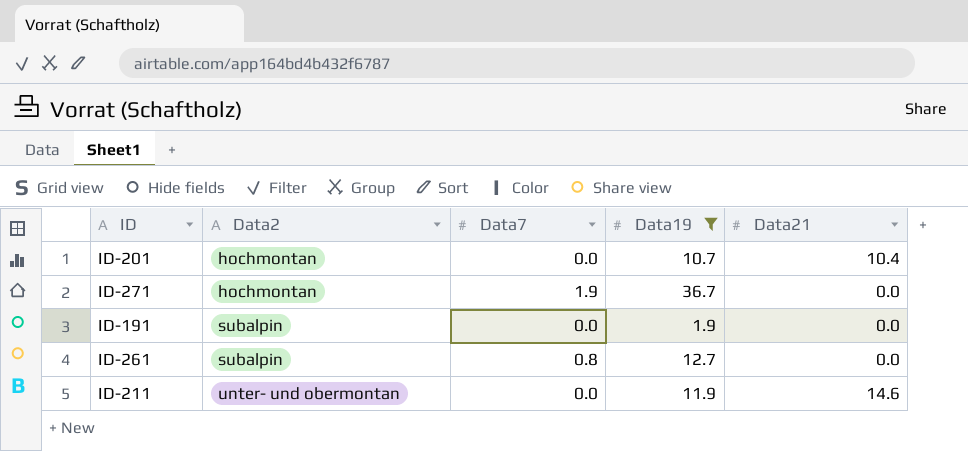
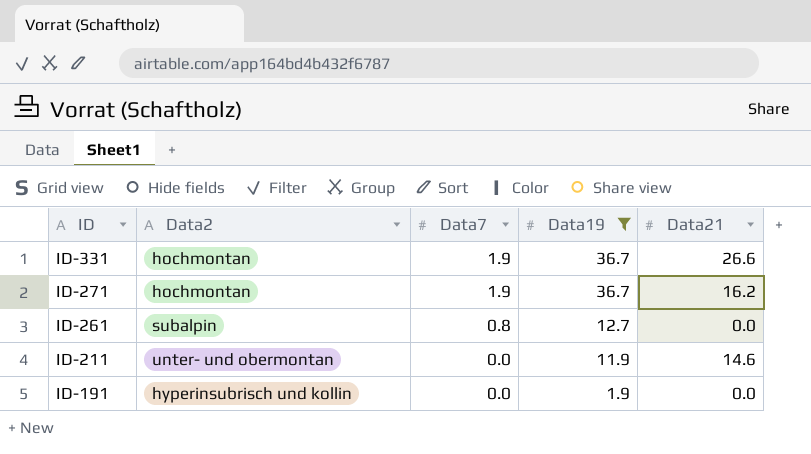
row order: Data2 ascending -> ID descending
row ID-201: hochmontan | 0.0 | 10.7 | 10.4 -> none
row ID-331: none -> hochmontan | 1.9 | 36.7 | 26.6
ID-271 | Data21: 0.0 -> 16.2
ID-191 | Data2: subalpin -> hyperinsubrisch und kollin

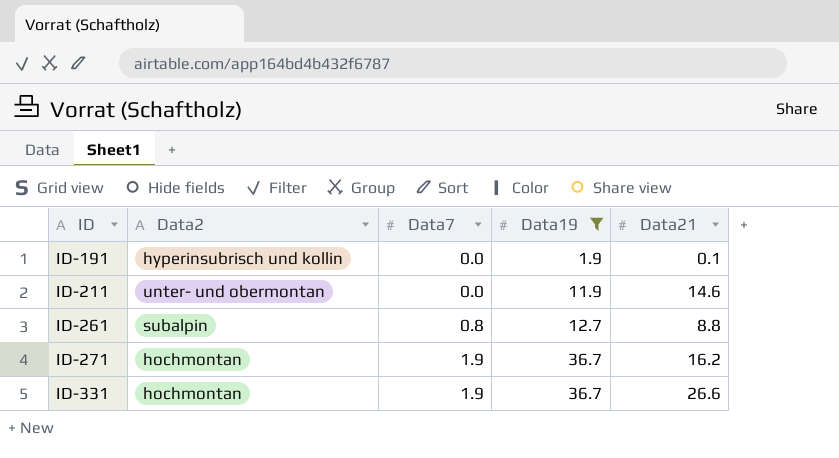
row order: ID descending -> ID ascending
ID-191 | Data21: 0.0 -> 0.1
ID-261 | Data21: 0.0 -> 8.8

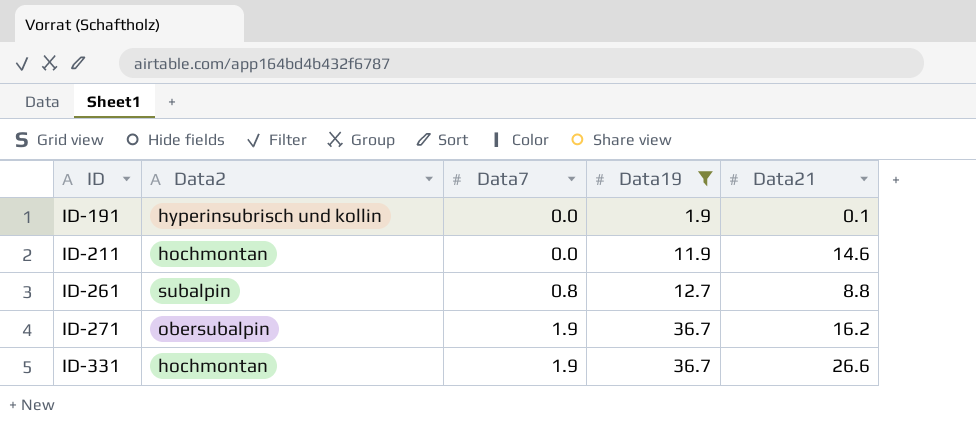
ID-211 | Data2: unter- und obermontan -> hochmontan
ID-271 | Data2: hochmontan -> obersubalpin

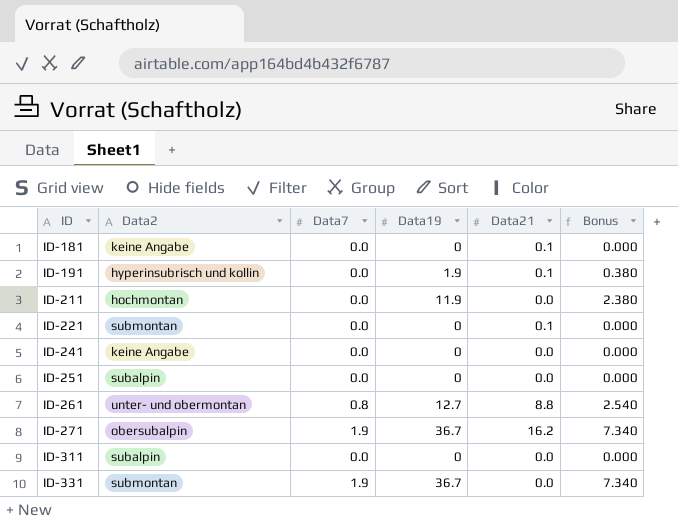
filter: Data19 != 0 -> none
column Bonus | formula: none -> [Data19] * 0.2
ID-211 | Data21: 14.6 -> 0.0
ID-261 | Data2: subalpin -> unter- und obermontan
ID-331 | Data2: hochmontan -> submontan
ID-331 | Data21: 26.6 -> 0.0

